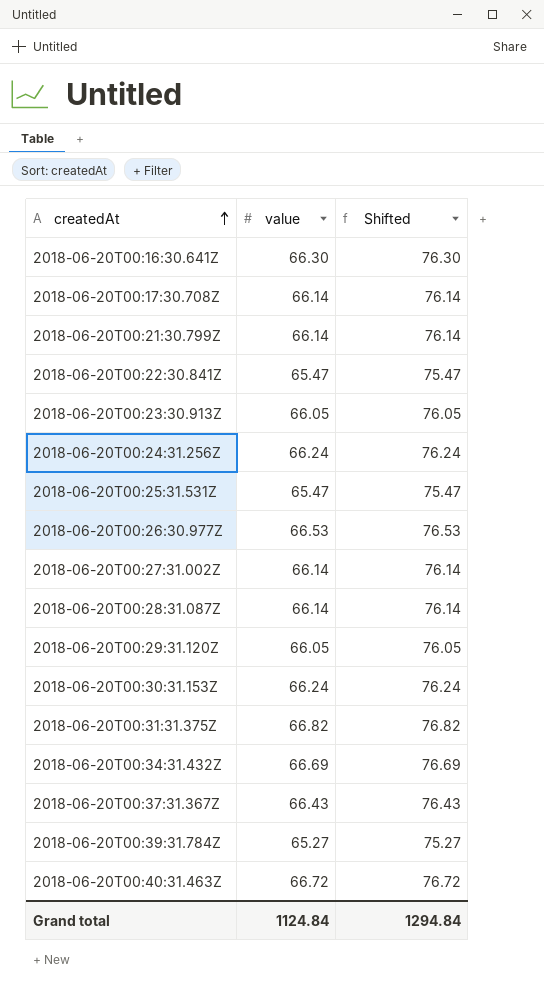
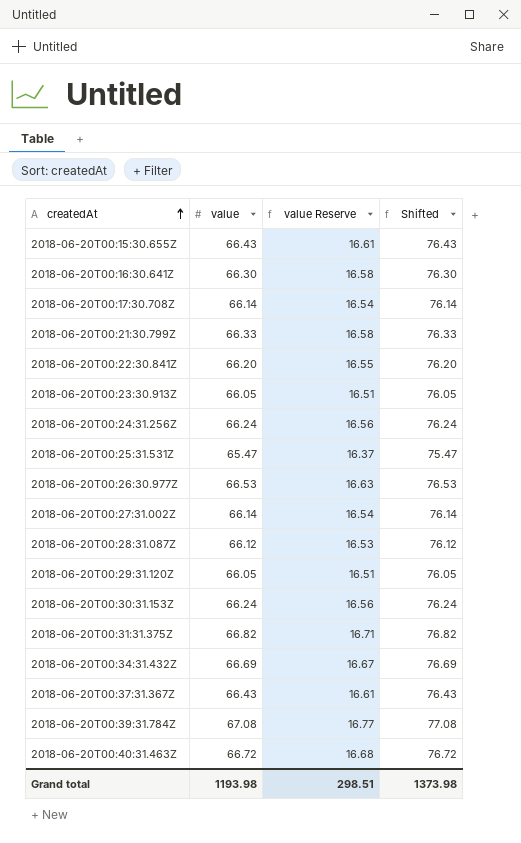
column value Reserve | formula: none -> [value] * 0.25
row 2018-06-20T00:15:30.655Z: none -> 66.43 | 16.61 | 76.43
2018-06-20T00:21:30.799Z | value: 66.14 -> 66.33
2018-06-20T00:21:30.799Z | Shifted: 76.14 -> 76.33
2018-06-20T00:22:30.841Z | value: 65.47 -> 66.20
2018-06-20T00:22:30.841Z | Shifted: 75.47 -> 76.20
2018-06-20T00:28:31.087Z | value: 66.14 -> 66.12
2018-06-20T00:28:31.087Z | Shifted: 76.14 -> 76.12
2018-06-20T00:39:31.784Z | value: 65.27 -> 67.08
2018-06-20T00:39:31.784Z | Shifted: 75.27 -> 77.08
Grand total | value: 1124.84 -> 1193.98
Grand total | Shifted: 1294.84 -> 1373.98

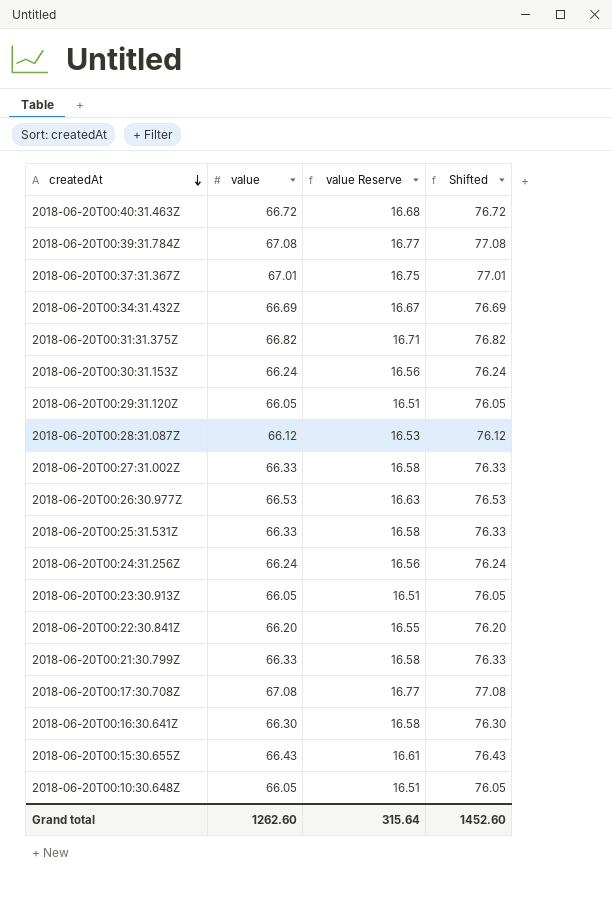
row order: createdAt ascending -> createdAt descending
2018-06-20T00:37:31.367Z | value: 66.43 -> 67.01
2018-06-20T00:37:31.367Z | value Reserve: 16.61 -> 16.75
2018-06-20T00:37:31.367Z | Shifted: 76.43 -> 77.01
2018-06-20T00:27:31.002Z | value: 66.14 -> 66.33
2018-06-20T00:27:31.002Z | value Reserve: 16.54 -> 16.58
2018-06-20T00:27:31.002Z | Shifted: 76.14 -> 76.33
2018-06-20T00:25:31.531Z | value: 65.47 -> 66.33
2018-06-20T00:25:31.531Z | value Reserve: 16.37 -> 16.58
2018-06-20T00:25:31.531Z | Shifted: 75.47 -> 76.33
2018-06-20T00:17:30.708Z | value: 66.14 -> 67.08
2018-06-20T00:17:30.708Z | value Reserve: 16.54 -> 16.77
2018-06-20T00:17:30.708Z | Shifted: 76.14 -> 77.08
row 2018-06-20T00:10:30.648Z: none -> 66.05 | 16.51 | 76.05
Grand total | value: 1193.98 -> 1262.60
Grand total | value Reserve: 298.51 -> 315.64
Grand total | Shifted: 1373.98 -> 1452.60

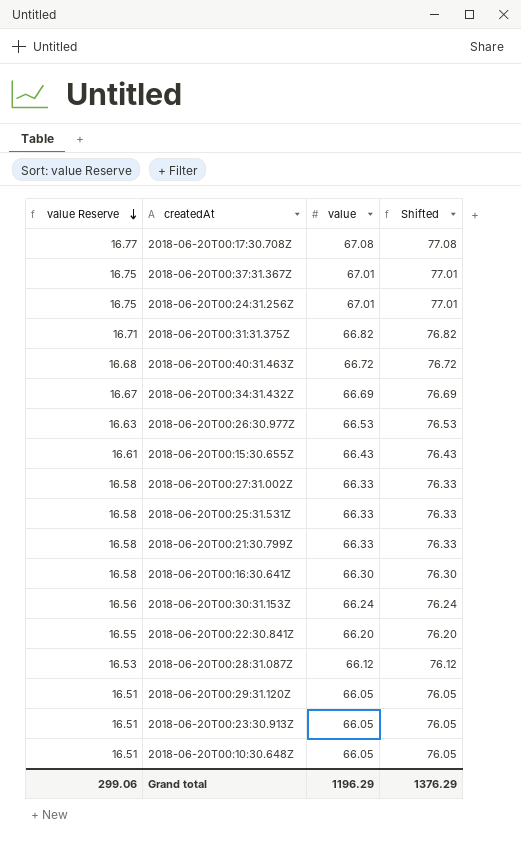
row order: createdAt descending -> value Reserve descending
column value Reserve | position: 3 -> 1
row 2018-06-20T00:39:31.784Z: 67.08 | 16.77 | 77.08 -> none
2018-06-20T00:24:31.256Z | value Reserve: 16.56 -> 16.75
2018-06-20T00:24:31.256Z | value: 66.24 -> 67.01
2018-06-20T00:24:31.256Z | Shifted: 76.24 -> 77.01
Grand total | value Reserve: 315.64 -> 299.06
Grand total | value: 1262.60 -> 1196.29
Grand total | Shifted: 1452.60 -> 1376.29

